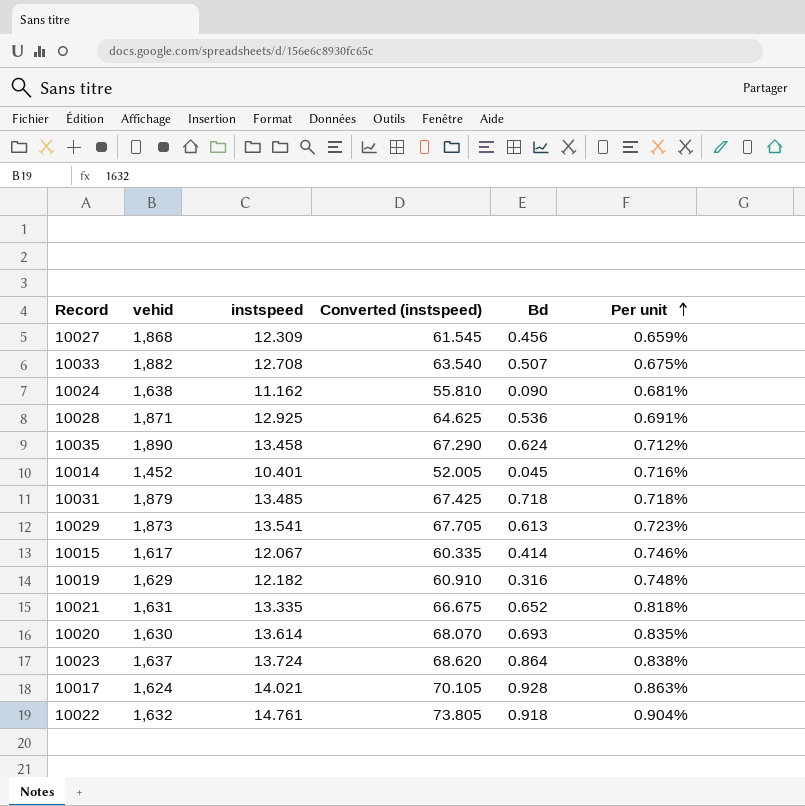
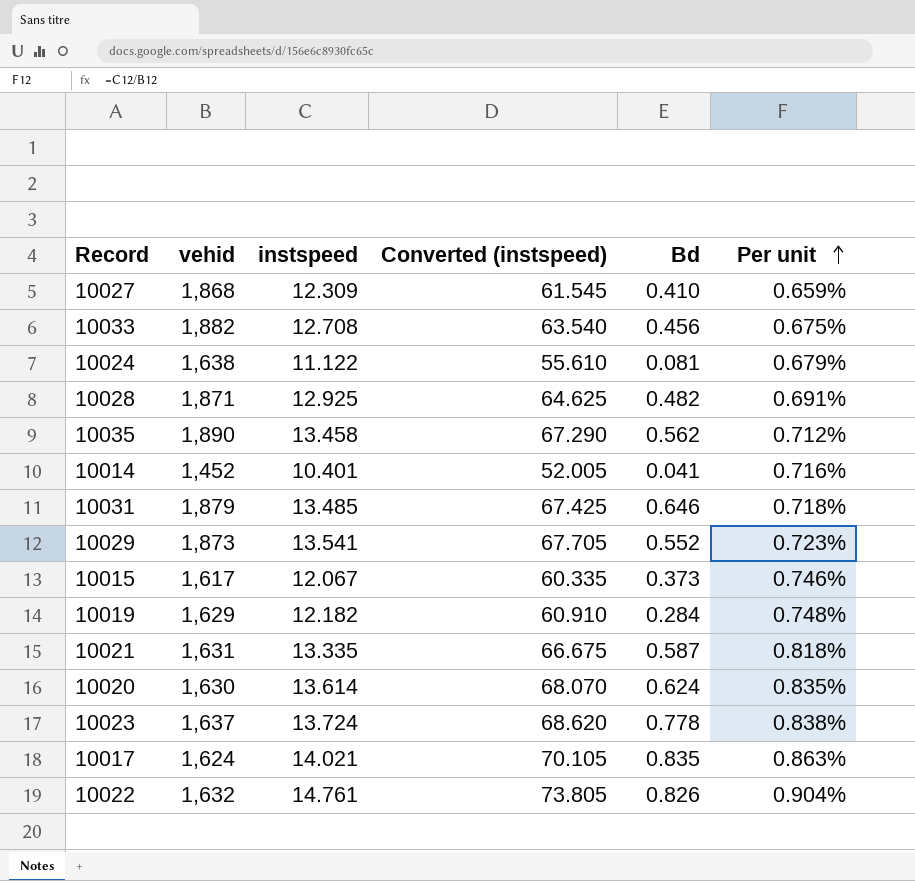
10027 | Bd: 0.456 -> 0.410
10033 | Bd: 0.507 -> 0.456
10024 | instspeed: 11.162 -> 11.122
10024 | Converted (instspeed): 55.810 -> 55.610
10024 | Bd: 0.090 -> 0.081
10024 | Per unit: 0.681% -> 0.679%
10028 | Bd: 0.536 -> 0.482
10035 | Bd: 0.624 -> 0.562
10014 | Bd: 0.045 -> 0.041
10031 | Bd: 0.718 -> 0.646
10029 | Bd: 0.613 -> 0.552
10015 | Bd: 0.414 -> 0.373
10019 | Bd: 0.316 -> 0.284
10021 | Bd: 0.652 -> 0.587
10020 | Bd: 0.693 -> 0.624
10023 | Bd: 0.864 -> 0.778
10017 | Bd: 0.928 -> 0.835
10022 | Bd: 0.918 -> 0.826

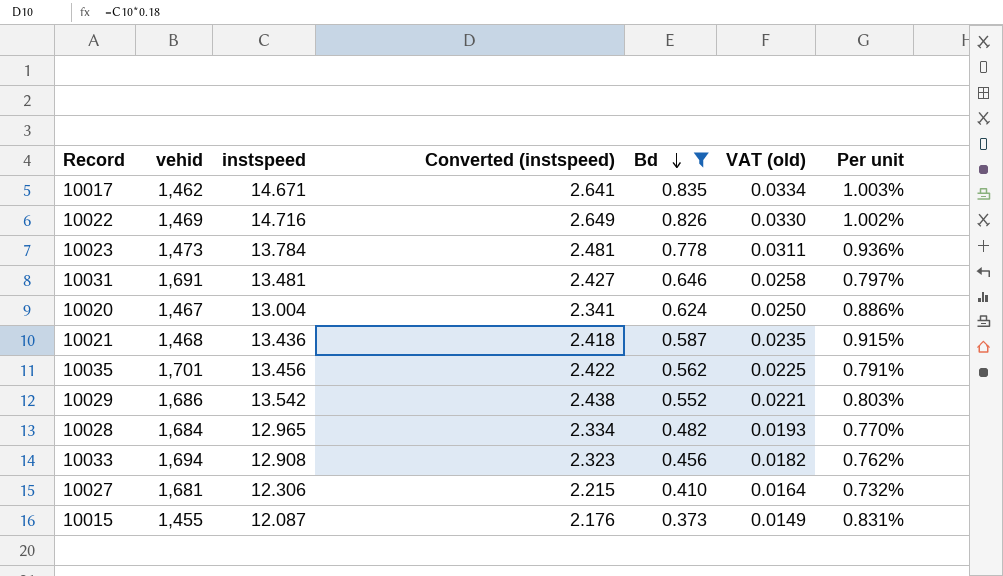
filter: none -> Bd >= 0.373
row order: Per unit ascending -> Bd descending
column Converted (instspeed) | formula: [instspeed] * 5 -> [instspeed] * 0.18
column VAT (old) | formula: none -> [Bd] * 0.04
10017 | vehid: 1,624 -> 1,462
10017 | instspeed: 14.021 -> 14.671
10017 | Per unit: 0.863% -> 1.003%
10022 | vehid: 1,632 -> 1,469
10022 | instspeed: 14.761 -> 14.716
10022 | Per unit: 0.904% -> 1.002%
10023 | vehid: 1,637 -> 1,473
10023 | instspeed: 13.724 -> 13.784
10023 | Per unit: 0.838% -> 0.936%
10031 | vehid: 1,879 -> 1,691
10031 | instspeed: 13.485 -> 13.481
10031 | Per unit: 0.718% -> 0.797%
10020 | vehid: 1,630 -> 1,467
10020 | instspeed: 13.614 -> 13.004
10020 | Per unit: 0.835% -> 0.886%
10021 | vehid: 1,631 -> 1,468
10021 | instspeed: 13.335 -> 13.436
10021 | Per unit: 0.818% -> 0.915%
10035 | vehid: 1,890 -> 1,701
10035 | instspeed: 13.458 -> 13.456
10035 | Per unit: 0.712% -> 0.791%
10029 | vehid: 1,873 -> 1,686
10029 | instspeed: 13.541 -> 13.542
10029 | Per unit: 0.723% -> 0.803%
10028 | vehid: 1,871 -> 1,684
10028 | instspeed: 12.925 -> 12.965
10028 | Per unit: 0.691% -> 0.770%
10033 | vehid: 1,882 -> 1,694
10033 | instspeed: 12.708 -> 12.908
10033 | Per unit: 0.675% -> 0.762%
10027 | vehid: 1,868 -> 1,681
10027 | instspeed: 12.309 -> 12.306
10027 | Per unit: 0.659% -> 0.732%
10015 | vehid: 1,617 -> 1,455
10015 | instspeed: 12.067 -> 12.087
10015 | Per unit: 0.746% -> 0.831%

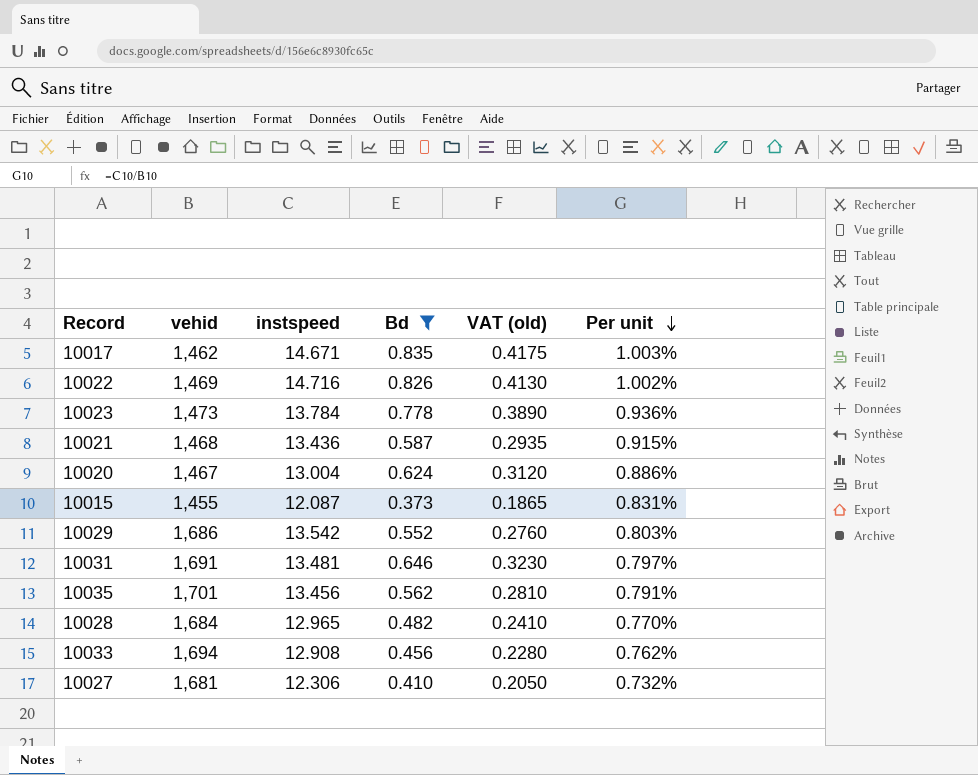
row order: Bd descending -> Per unit descending
column Converted (instspeed) | formula: [instspeed] * 0.18 -> none
column VAT (old) | formula: [Bd] * 0.04 -> [Bd] * 0.5

